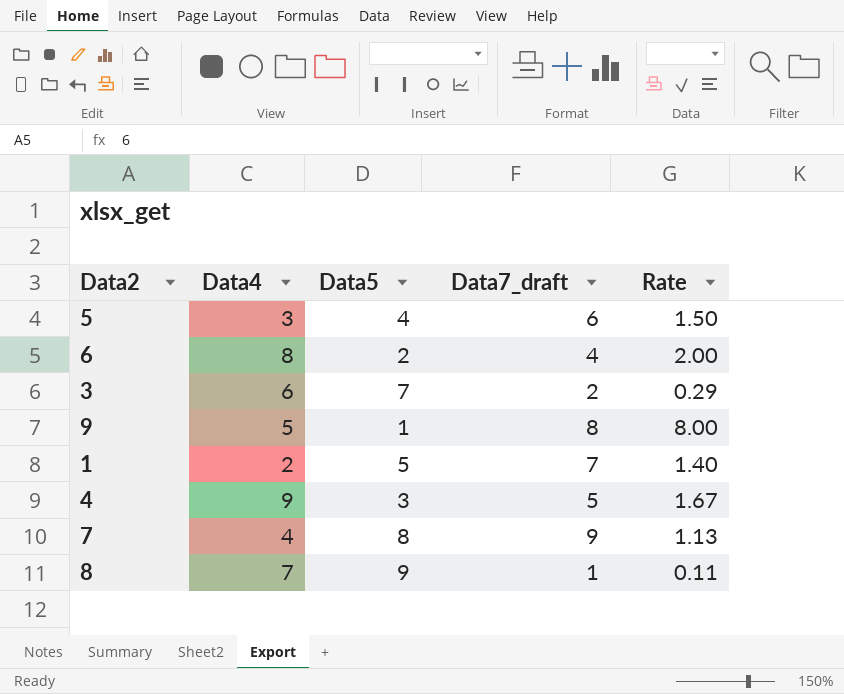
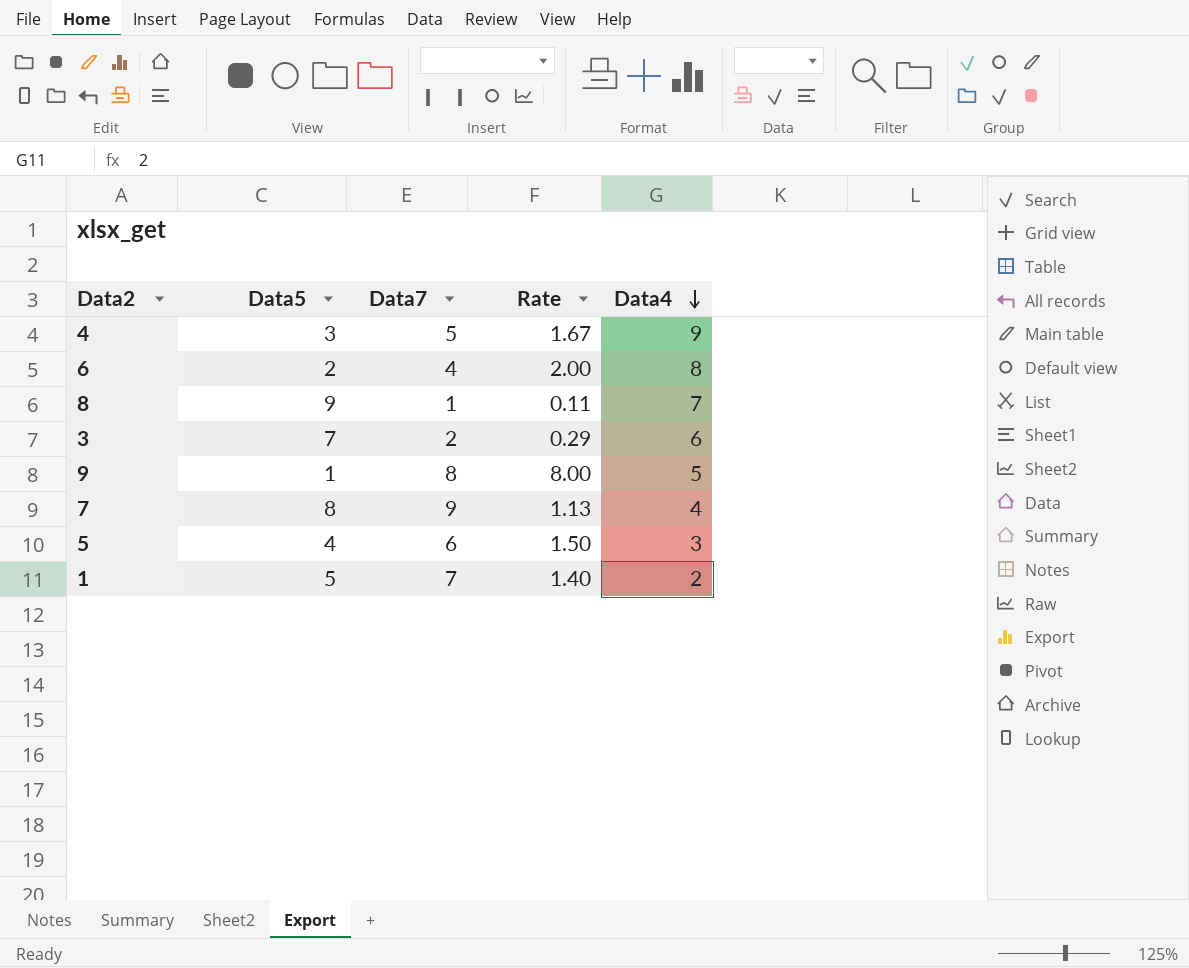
row order: none -> Data4 descending
column name: Data7_draft -> Data7
column Data4 | position: 2 -> 5

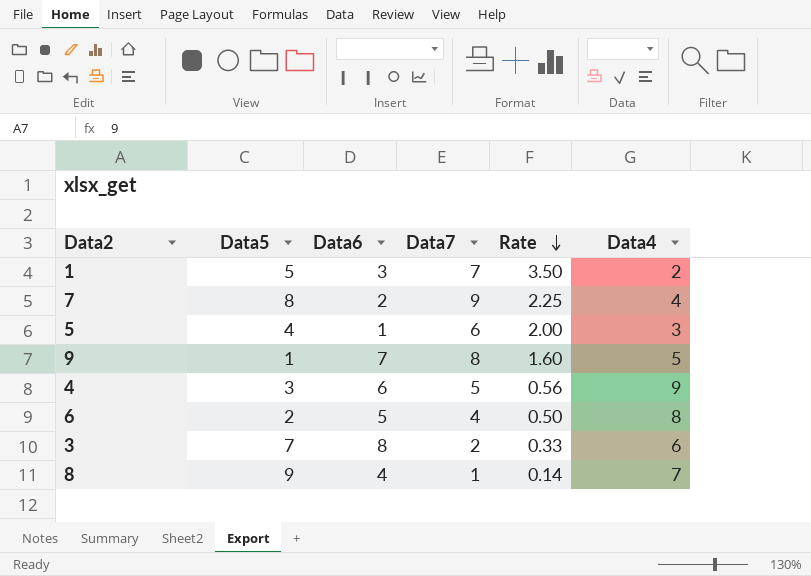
row order: Data4 descending -> Rate descending
column Data6 | position: none -> 3
column Rate | formula: [Data7] / [Data5] -> [Data7] / [Data4]

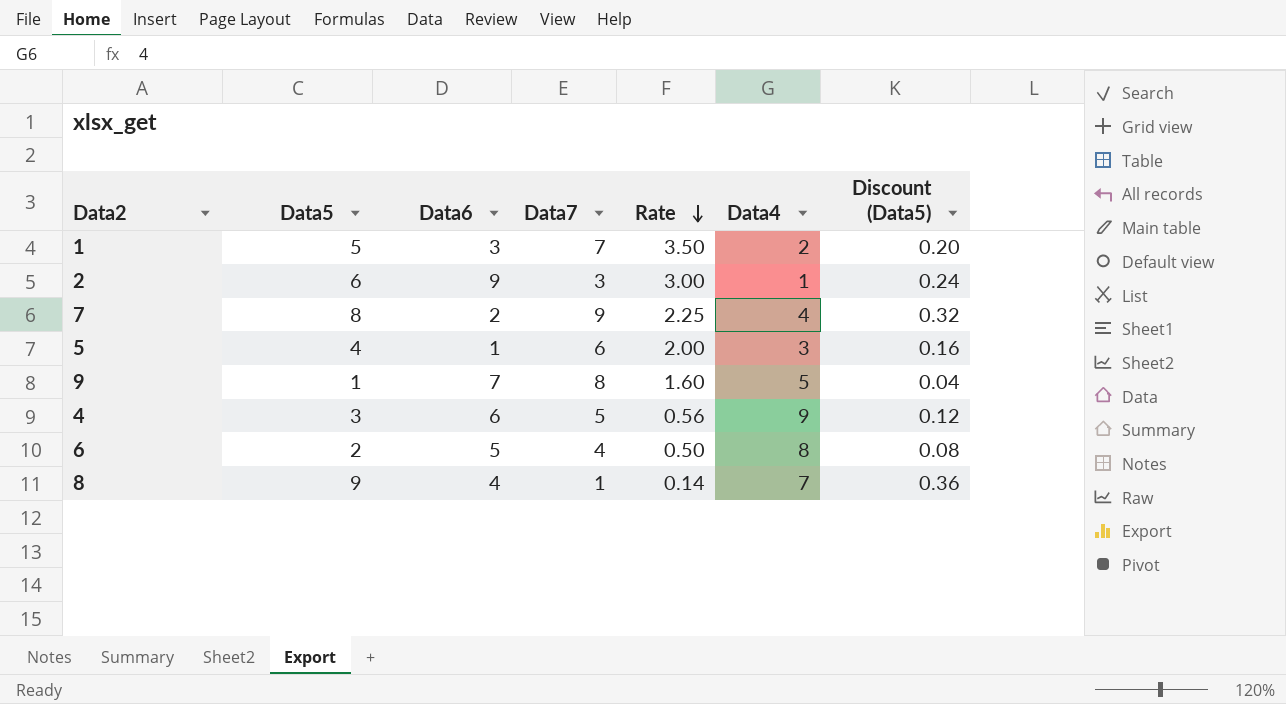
column Discount (Data5) | formula: none -> [Data5] * 0.04
row 3: 7 | 8 | 2 | 0.33 | 6 -> none
row 2: none -> 6 | 9 | 3 | 3.00 | 1 | 0.24

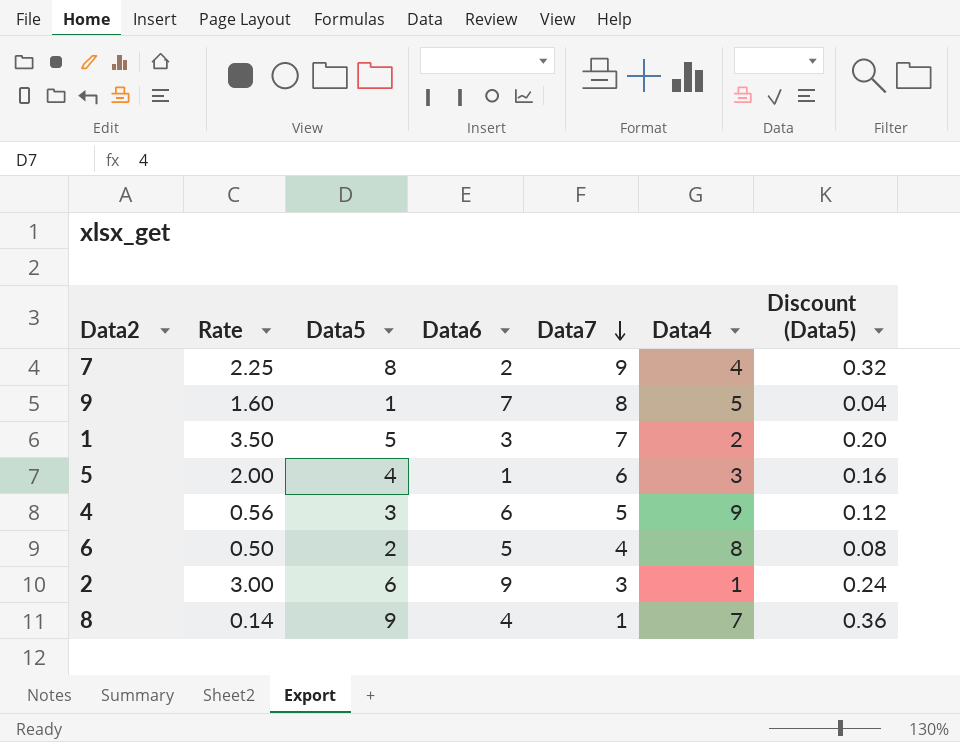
row order: Rate descending -> Data7 descending
column Rate | position: 5 -> 2

